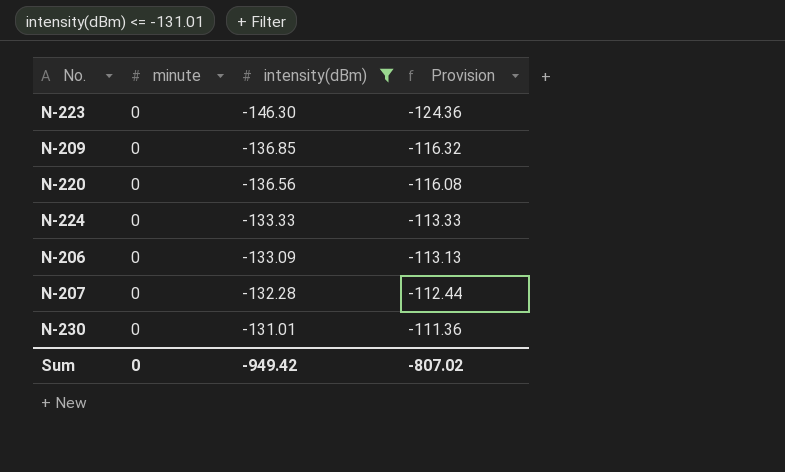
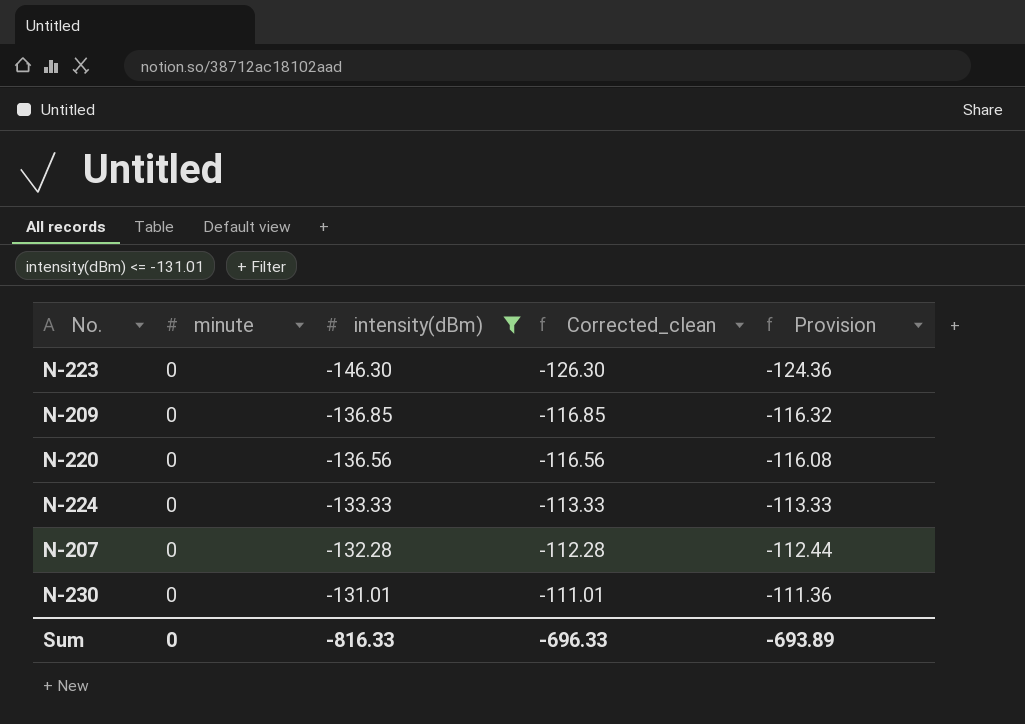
column Corrected_clean | formula: none -> [intensity(dBm)] + 20
row N-206: 0 | -133.09 | -113.13 -> none
Sum | intensity(dBm): -949.42 -> -816.33
Sum | Provision: -807.02 -> -693.89

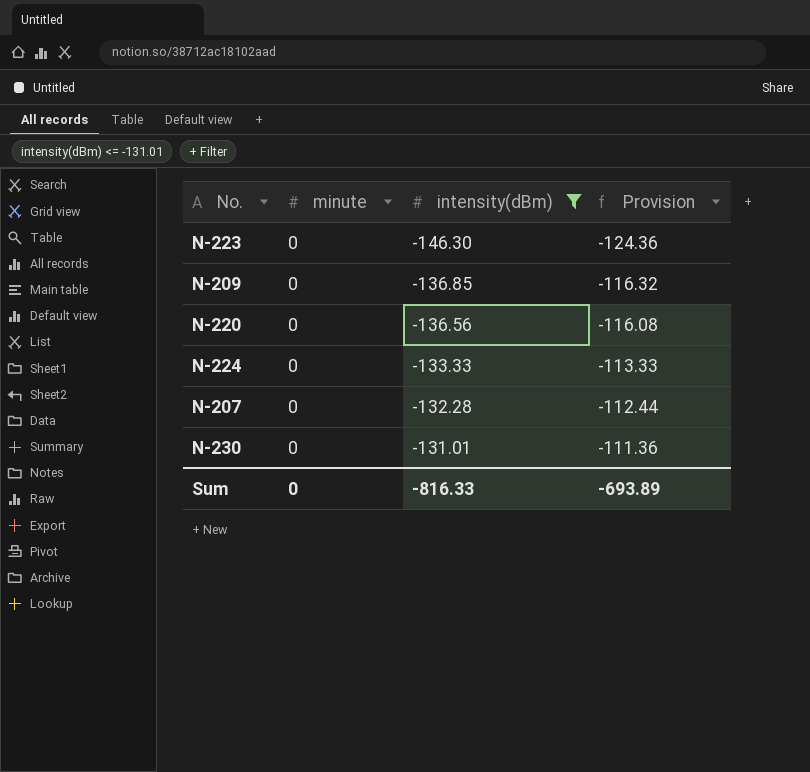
column Corrected_clean | formula: [intensity(dBm)] + 20 -> none

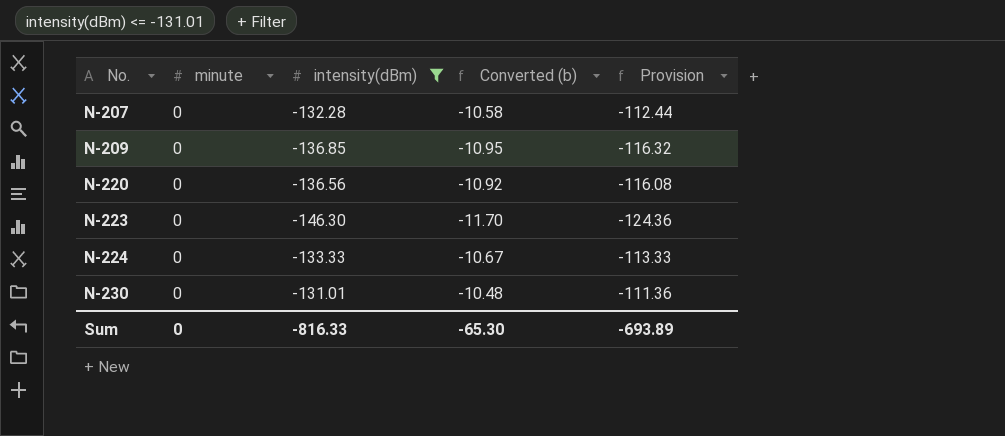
row order: intensity(dBm) ascending -> No. ascending
column Converted (b) | formula: none -> [intensity(dBm)] * 0.08

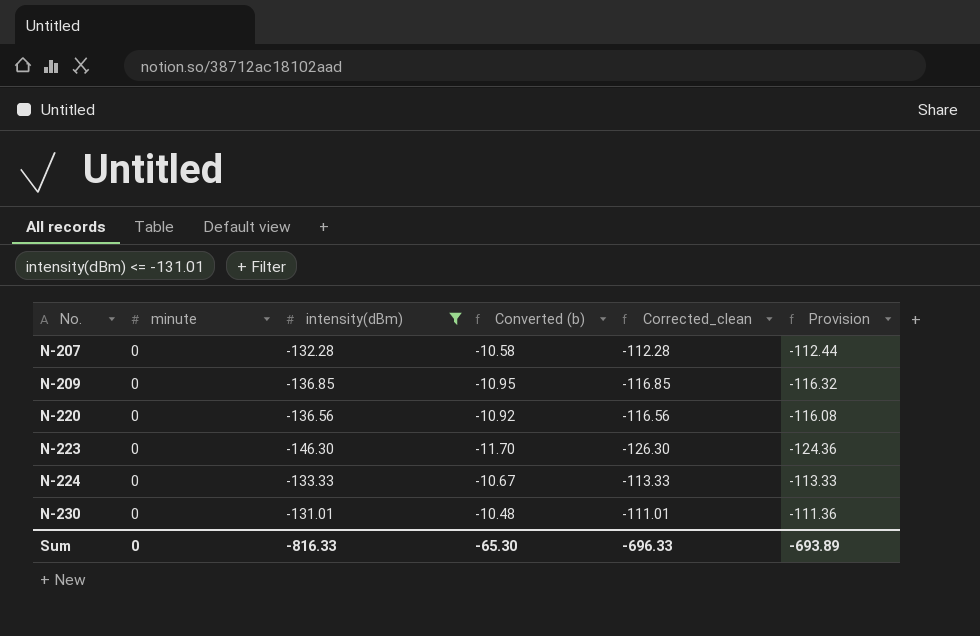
column Corrected_clean | formula: none -> [intensity(dBm)] + 20

